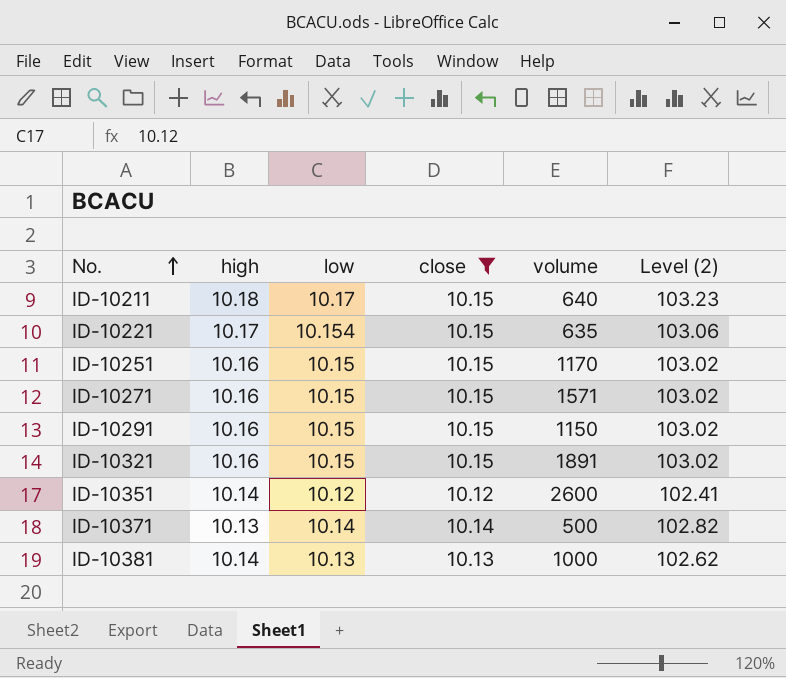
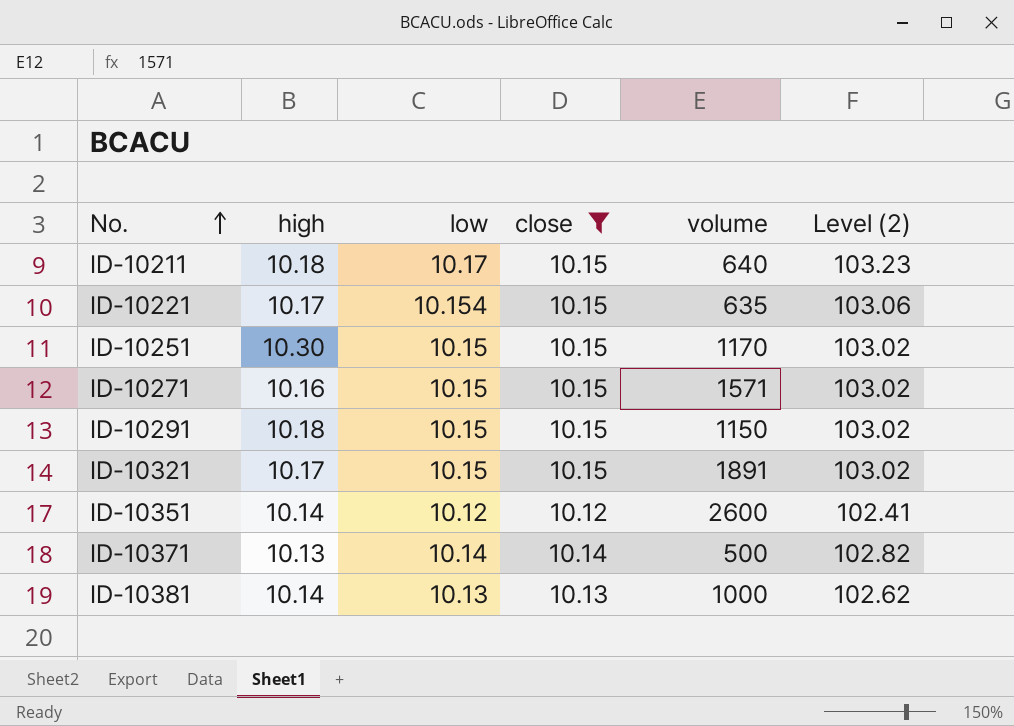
ID-10251 | high: 10.16 -> 10.30
ID-10291 | high: 10.16 -> 10.18
ID-10321 | high: 10.16 -> 10.17

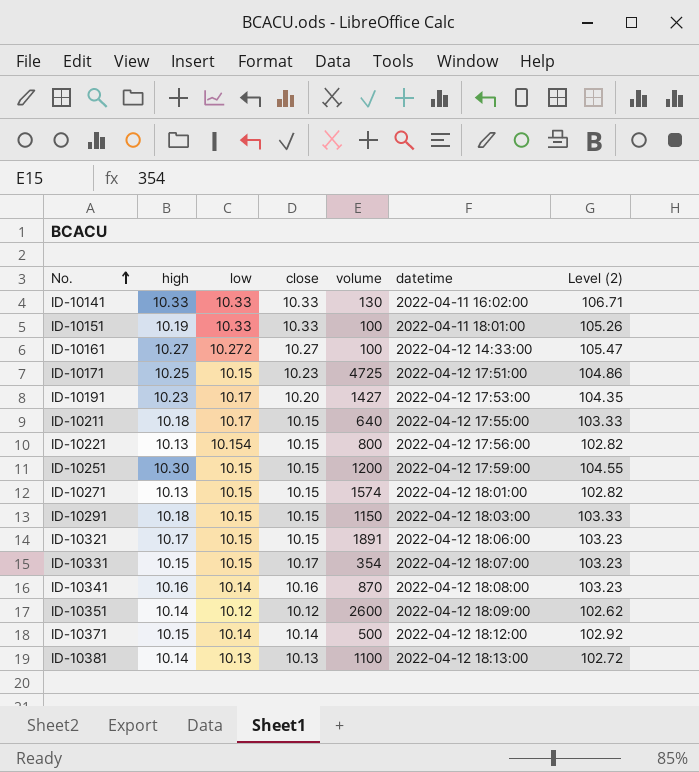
filter: close <= 10.15 -> none
column datetime | position: none -> 6
column Level (2) | formula: [low] * [close] -> [high] * [close]
ID-10221 | high: 10.17 -> 10.13
ID-10221 | volume: 635 -> 800
ID-10251 | volume: 1170 -> 1200
ID-10271 | high: 10.16 -> 10.13
ID-10271 | volume: 1571 -> 1574
ID-10371 | high: 10.13 -> 10.15
ID-10381 | volume: 1000 -> 1100

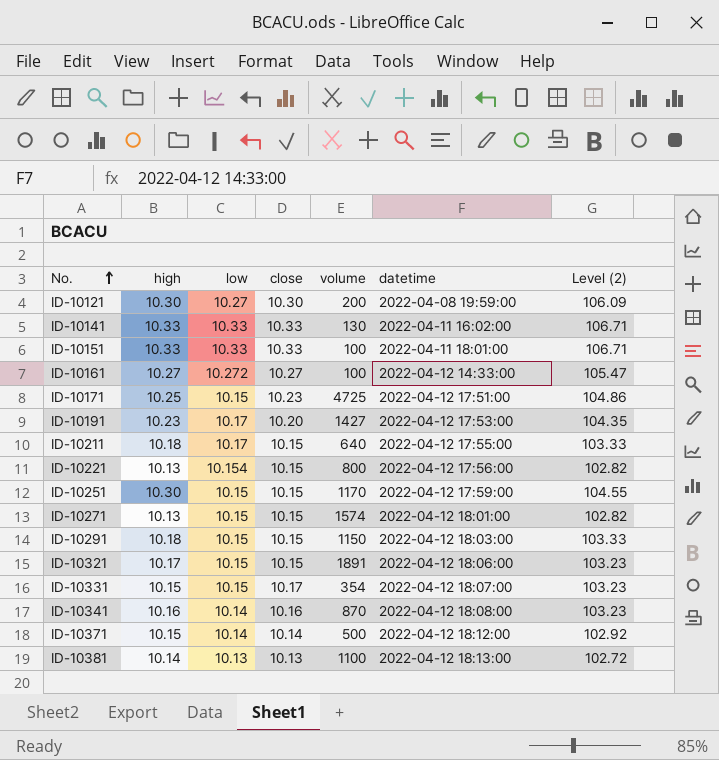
row ID-10351: 10.14 | 10.12 | 10.12 | 2600 | 2022-04-12 18:09:00 | 102.62 -> none
row ID-10121: none -> 10.30 | 10.27 | 10.30 | 200 | 2022-04-08 19:59:00 | 106.09
ID-10151 | high: 10.19 -> 10.33
ID-10151 | Level (2): 105.26 -> 106.71
ID-10251 | volume: 1200 -> 1170

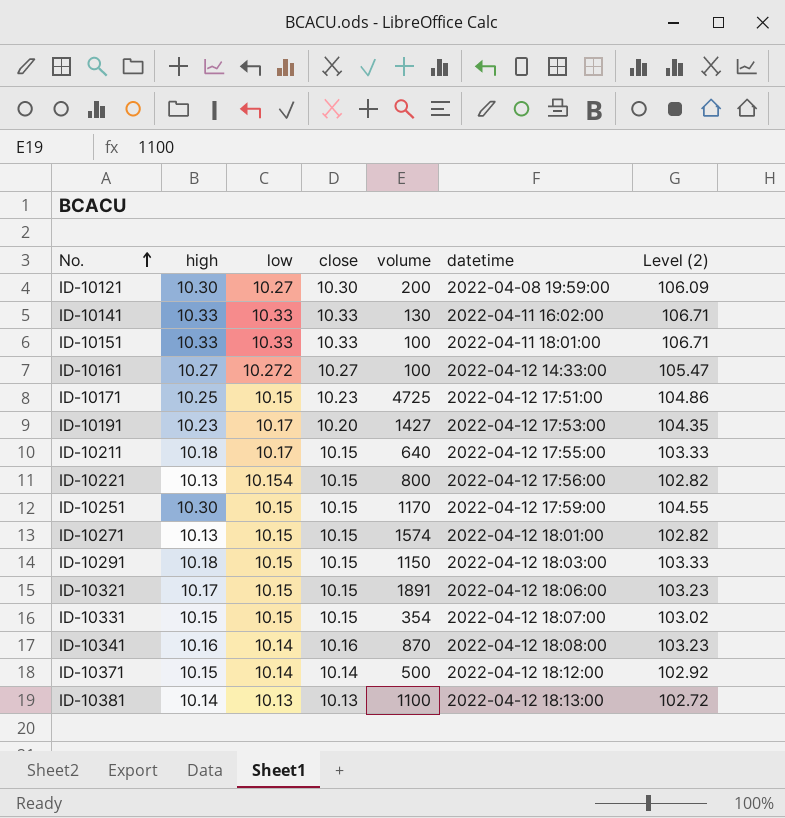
ID-10331 | close: 10.17 -> 10.15
ID-10331 | Level (2): 103.23 -> 103.02

